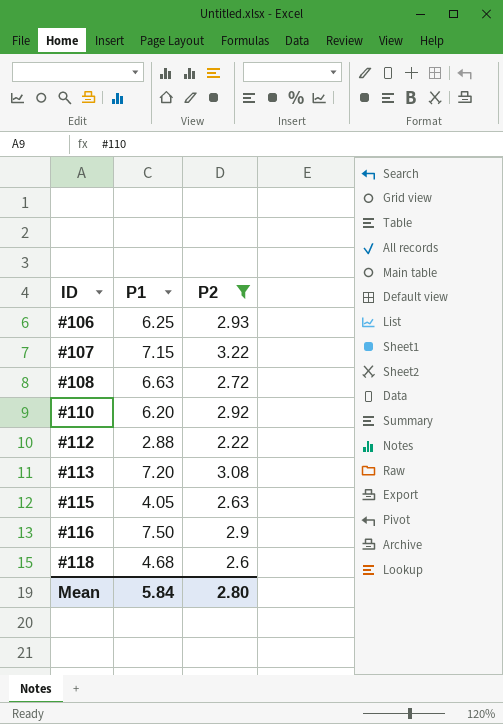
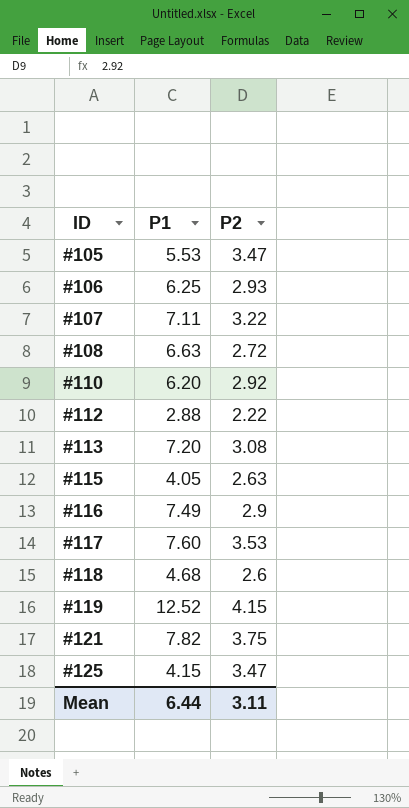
filter: P2 <= 3.22 -> none
#107 | P1: 7.15 -> 7.11
#116 | P1: 7.50 -> 7.49
Mean | P1: 5.84 -> 6.44
Mean | P2: 2.80 -> 3.11

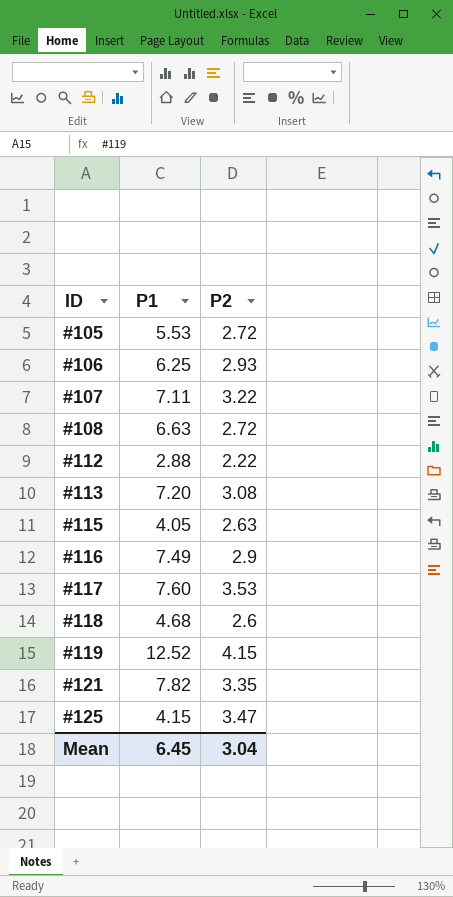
row #110: 6.20 | 2.92 -> none
#105 | P2: 3.47 -> 2.72
#121 | P2: 3.75 -> 3.35
Mean | P1: 6.44 -> 6.45
Mean | P2: 3.11 -> 3.04

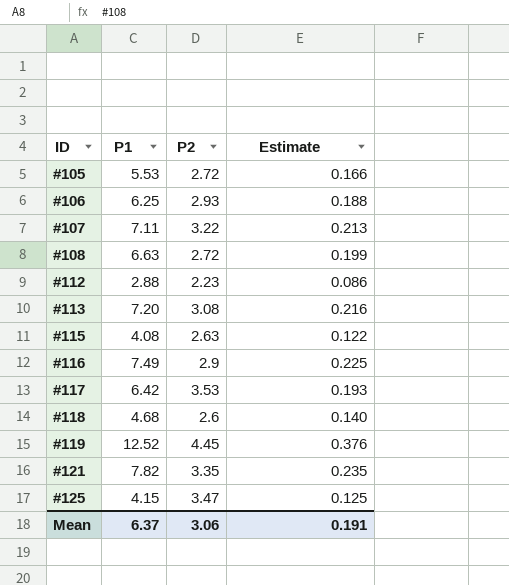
column Estimate | formula: none -> [P1] * 0.03
#112 | P2: 2.22 -> 2.23
#115 | P1: 4.05 -> 4.08
#117 | P1: 7.60 -> 6.42
#119 | P2: 4.15 -> 4.45
Mean | P1: 6.45 -> 6.37
Mean | P2: 3.04 -> 3.06

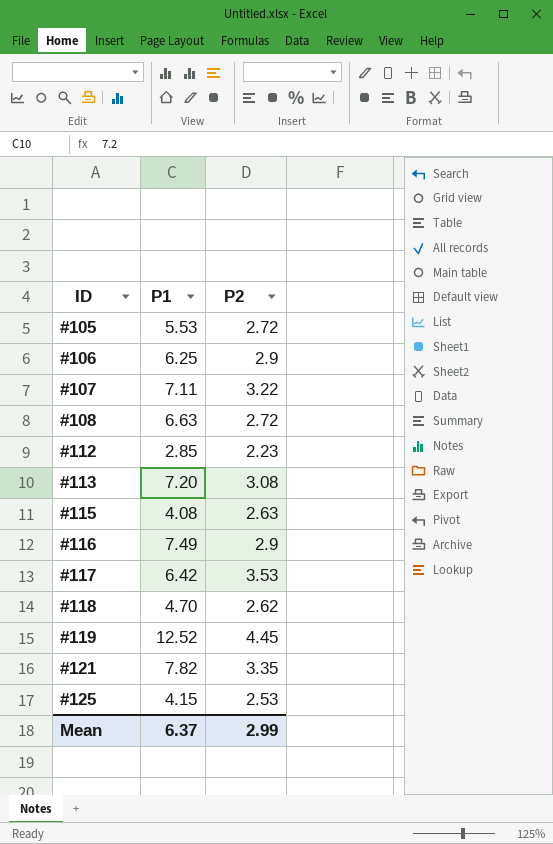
column Estimate | formula: [P1] * 0.03 -> none
#106 | P2: 2.93 -> 2.9
#112 | P1: 2.88 -> 2.85
#118 | P1: 4.68 -> 4.70
#118 | P2: 2.6 -> 2.62
#125 | P2: 3.47 -> 2.53
Mean | P2: 3.06 -> 2.99

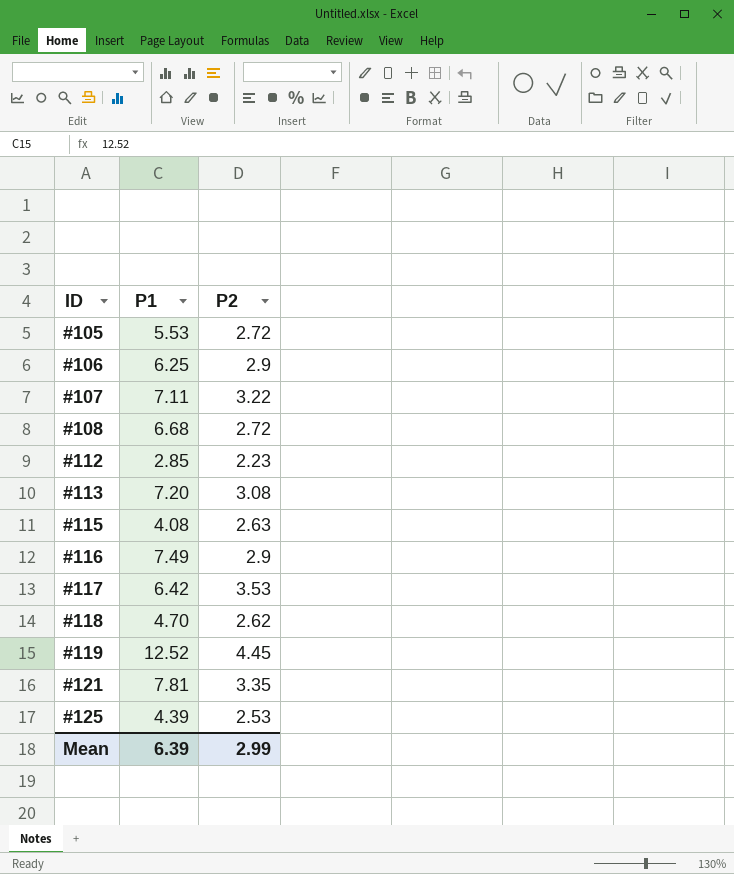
#108 | P1: 6.63 -> 6.68
#121 | P1: 7.82 -> 7.81
#125 | P1: 4.15 -> 4.39
Mean | P1: 6.37 -> 6.39

